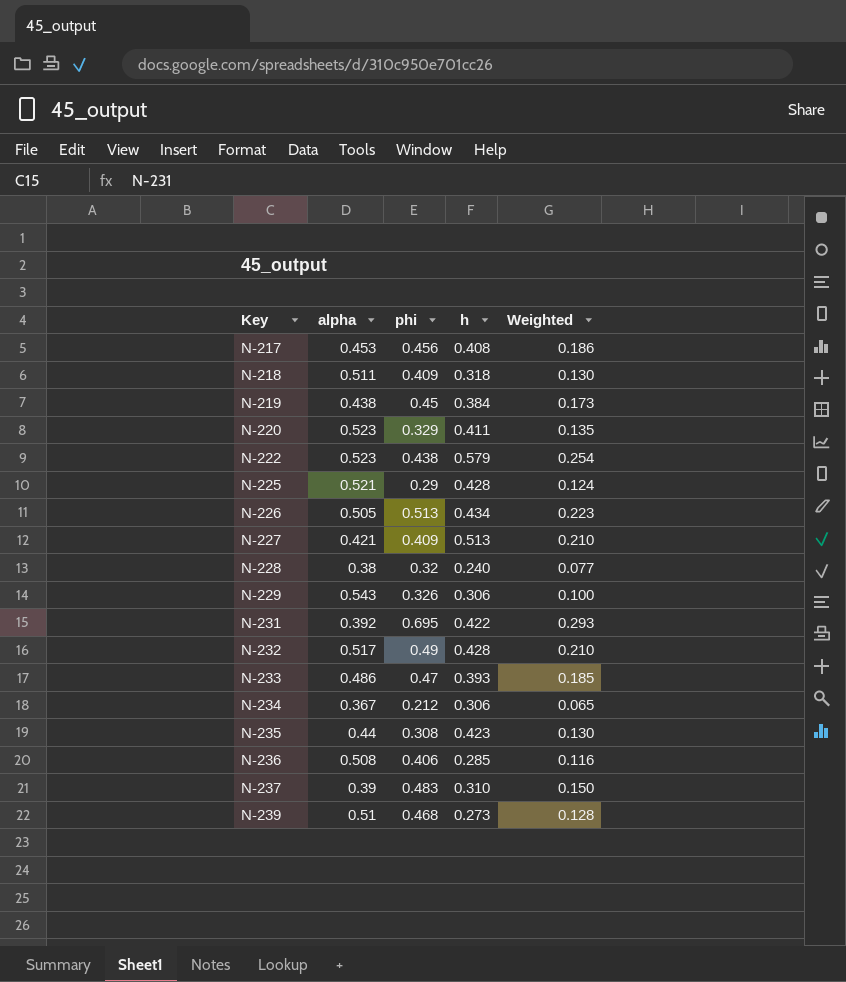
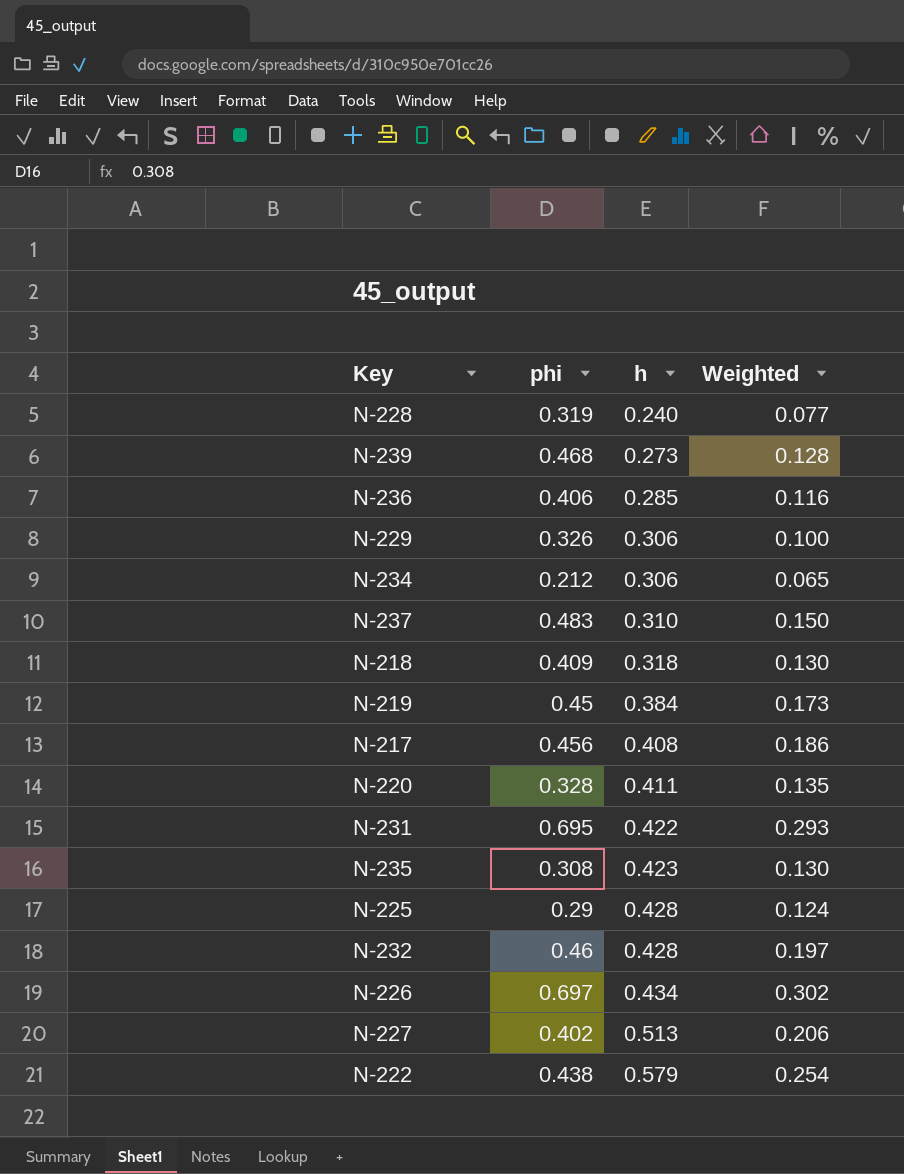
row order: Key ascending -> h ascending
column alpha | position: 2 -> none
row N-233: 0.486 | 0.47 | 0.393 | 0.185 -> none
N-228 | phi: 0.32 -> 0.319
N-220 | phi: 0.329 -> 0.328
N-232 | phi: 0.49 -> 0.46
N-232 | Weighted: 0.210 -> 0.197
N-226 | phi: 0.513 -> 0.697
N-226 | Weighted: 0.223 -> 0.302
N-227 | phi: 0.409 -> 0.402
N-227 | Weighted: 0.210 -> 0.206

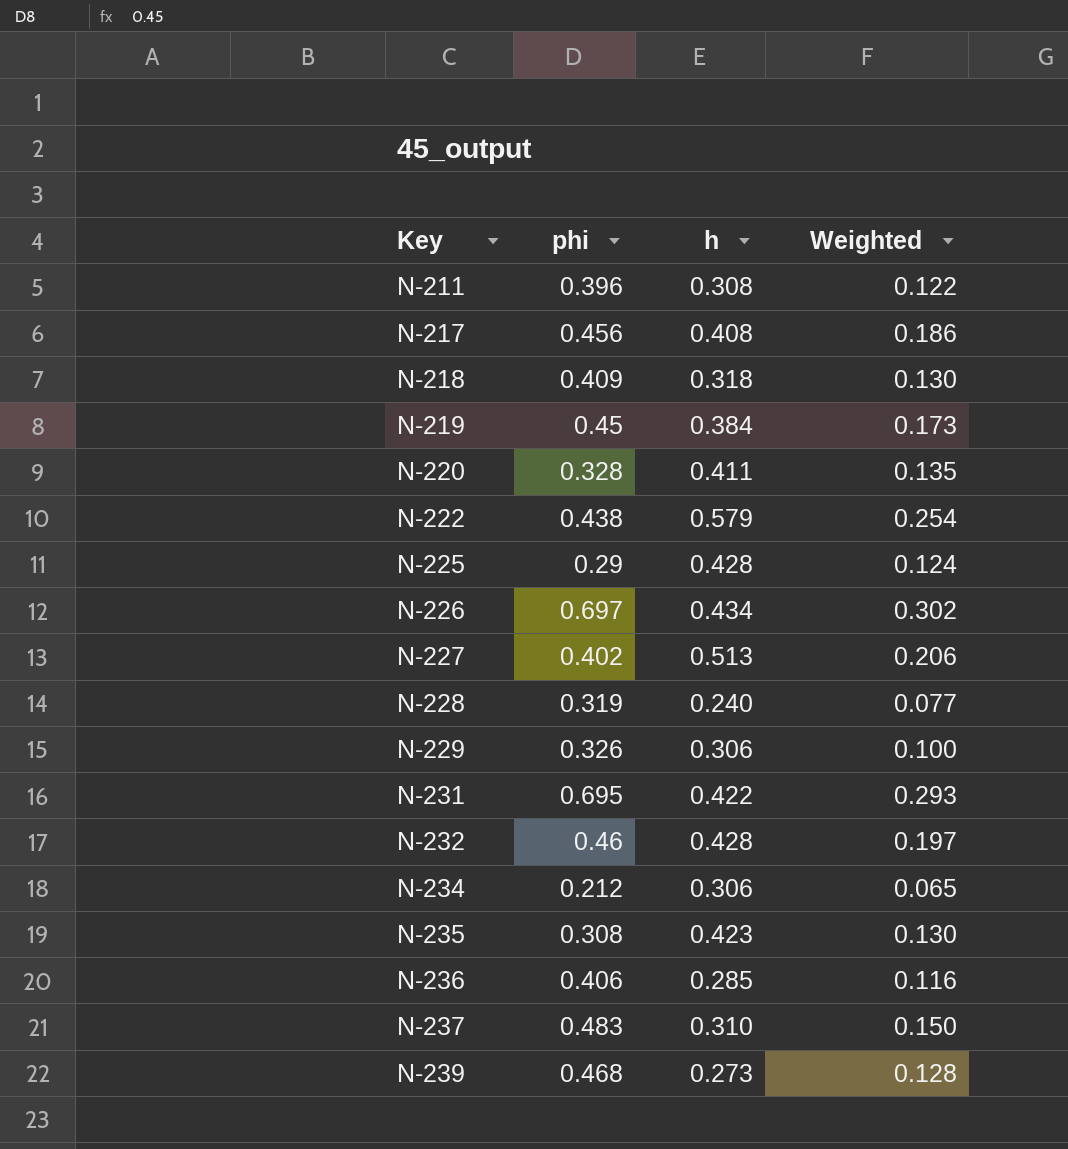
row order: h ascending -> Key ascending
row N-211: none -> 0.396 | 0.308 | 0.122

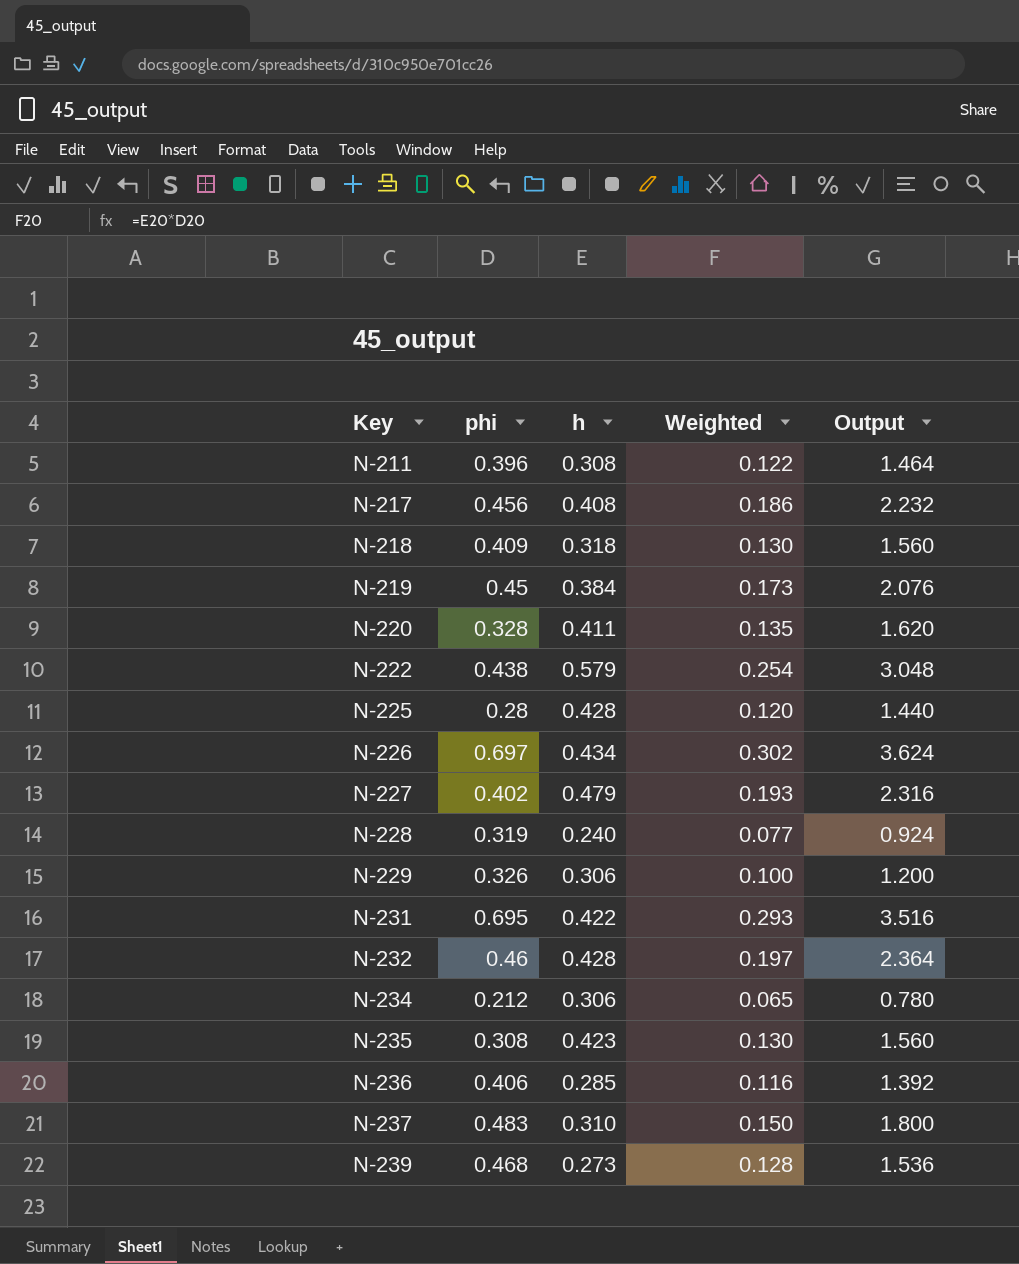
column Output | formula: none -> [Weighted] * 12
N-225 | phi: 0.29 -> 0.28
N-225 | Weighted: 0.124 -> 0.120
N-227 | h: 0.513 -> 0.479
N-227 | Weighted: 0.206 -> 0.193

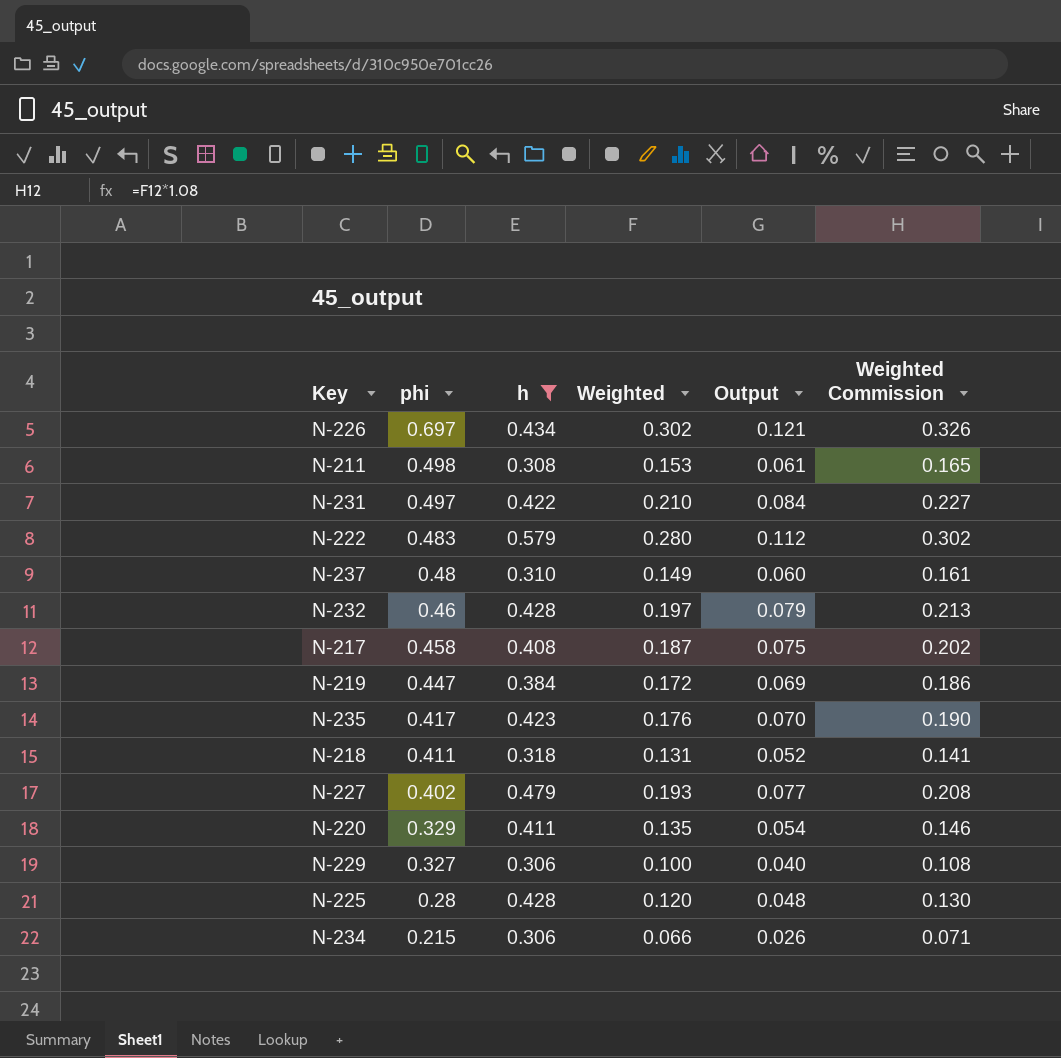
filter: none -> h >= 0.306
row order: Key ascending -> phi descending
column Output | formula: [Weighted] * 12 -> [Weighted] * 0.4
column Weighted Commission | formula: none -> [Weighted] * 1.08
N-211 | phi: 0.396 -> 0.498
N-211 | Weighted: 0.122 -> 0.153
N-231 | phi: 0.695 -> 0.497
N-231 | Weighted: 0.293 -> 0.210
N-222 | phi: 0.438 -> 0.483
N-222 | Weighted: 0.254 -> 0.280
N-237 | phi: 0.483 -> 0.48
N-237 | Weighted: 0.150 -> 0.149
N-217 | phi: 0.456 -> 0.458
N-217 | Weighted: 0.186 -> 0.187
N-219 | phi: 0.45 -> 0.447
N-219 | Weighted: 0.173 -> 0.172
N-235 | phi: 0.308 -> 0.417
N-235 | Weighted: 0.130 -> 0.176
N-218 | phi: 0.409 -> 0.411
N-218 | Weighted: 0.130 -> 0.131
N-220 | phi: 0.328 -> 0.329
N-229 | phi: 0.326 -> 0.327
N-234 | phi: 0.212 -> 0.215
N-234 | Weighted: 0.065 -> 0.066

